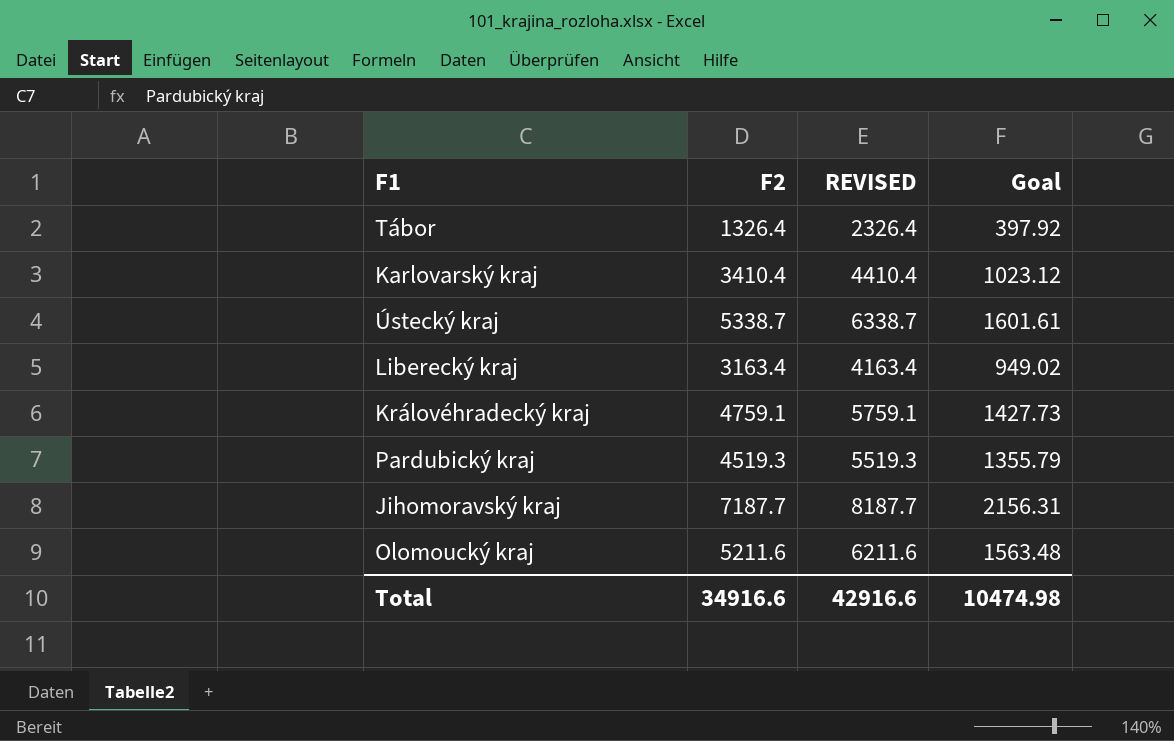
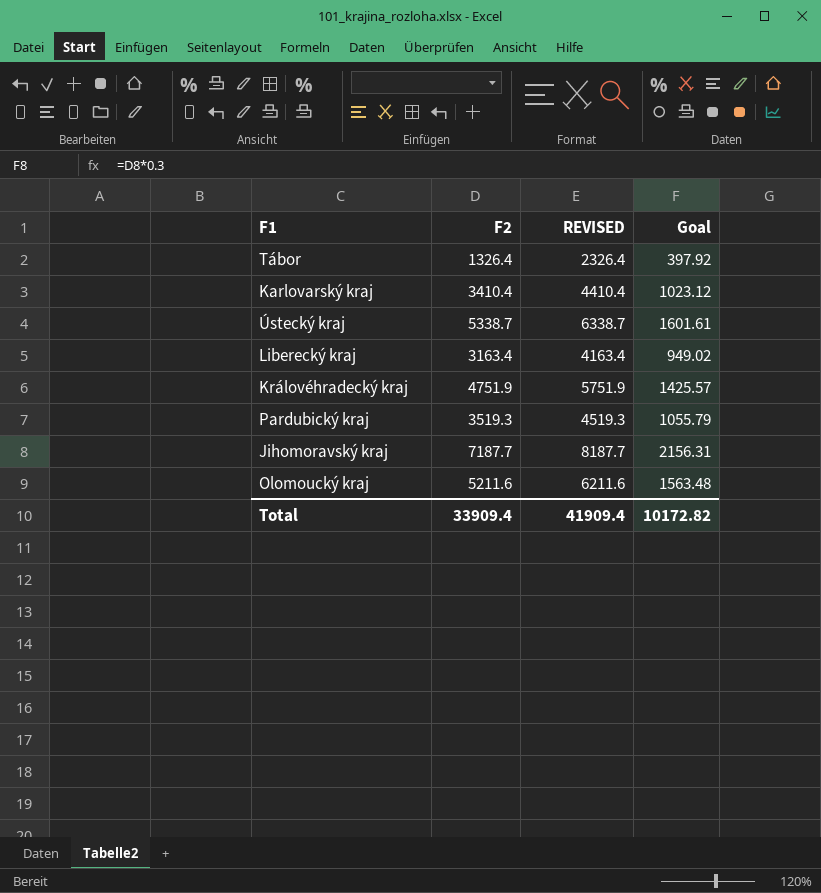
Královéhradecký kraj | F2: 4759.1 -> 4751.9
Královéhradecký kraj | REVISED: 5759.1 -> 5751.9
Královéhradecký kraj | Goal: 1427.73 -> 1425.57
Pardubický kraj | F2: 4519.3 -> 3519.3
Pardubický kraj | REVISED: 5519.3 -> 4519.3
Pardubický kraj | Goal: 1355.79 -> 1055.79
Total | F2: 34916.6 -> 33909.4
Total | REVISED: 42916.6 -> 41909.4
Total | Goal: 10474.98 -> 10172.82

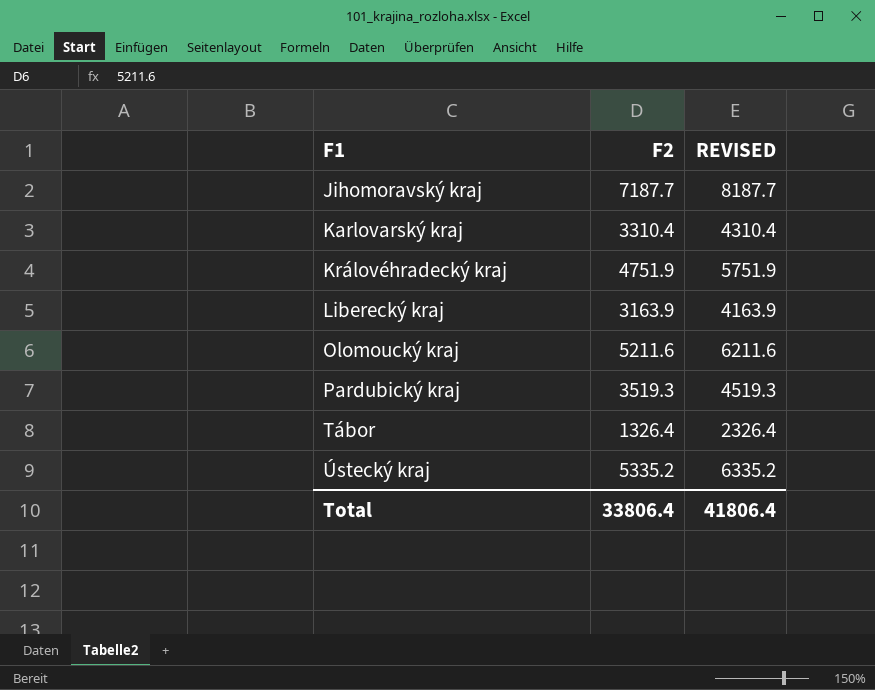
row order: none -> F1 ascending
column Goal | formula: [F2] * 0.3 -> none
Karlovarský kraj | F2: 3410.4 -> 3310.4
Karlovarský kraj | REVISED: 4410.4 -> 4310.4
Liberecký kraj | F2: 3163.4 -> 3163.9
Liberecký kraj | REVISED: 4163.4 -> 4163.9
Ústecký kraj | F2: 5338.7 -> 5335.2
Ústecký kraj | REVISED: 6338.7 -> 6335.2
Total | F2: 33909.4 -> 33806.4
Total | REVISED: 41909.4 -> 41806.4

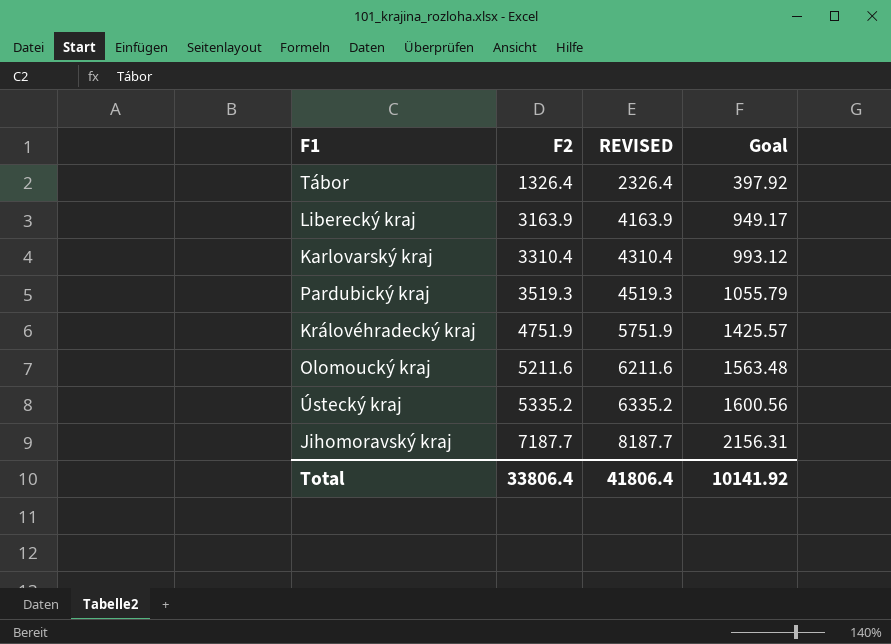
row order: F1 ascending -> F2 ascending
column Goal | formula: none -> [F2] * 0.3

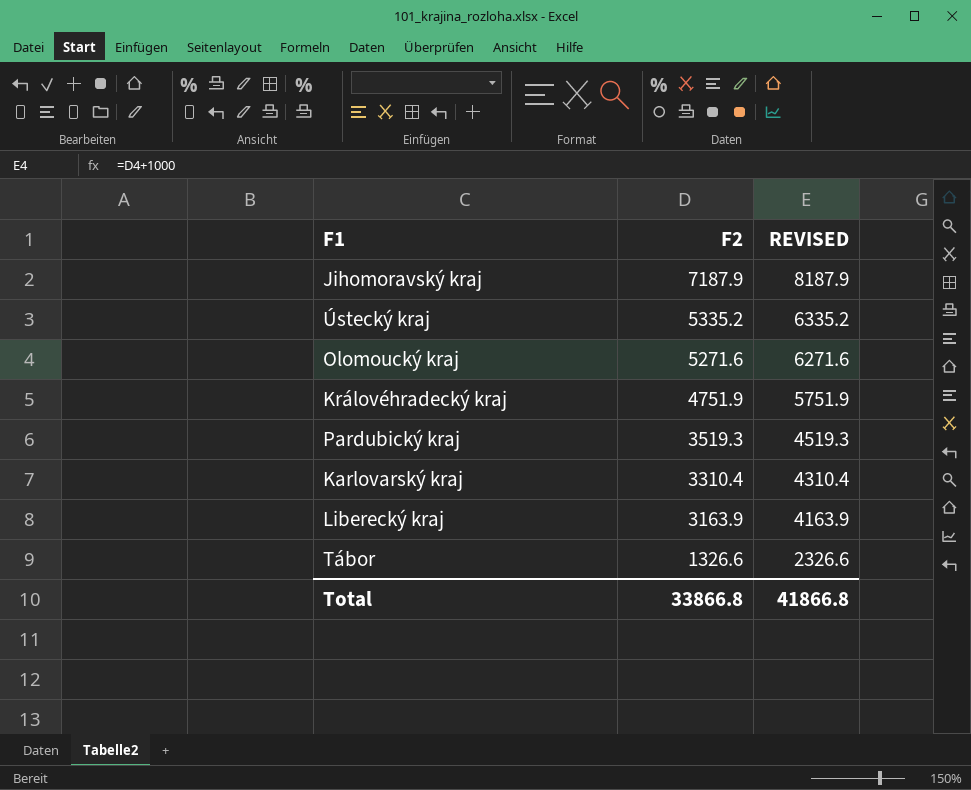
row order: F2 ascending -> F2 descending
column Goal | formula: [F2] * 0.3 -> none
Jihomoravský kraj | F2: 7187.7 -> 7187.9
Jihomoravský kraj | REVISED: 8187.7 -> 8187.9
Olomoucký kraj | F2: 5211.6 -> 5271.6
Olomoucký kraj | REVISED: 6211.6 -> 6271.6
Tábor | F2: 1326.4 -> 1326.6
Tábor | REVISED: 2326.4 -> 2326.6
Total | F2: 33806.4 -> 33866.8
Total | REVISED: 41806.4 -> 41866.8

